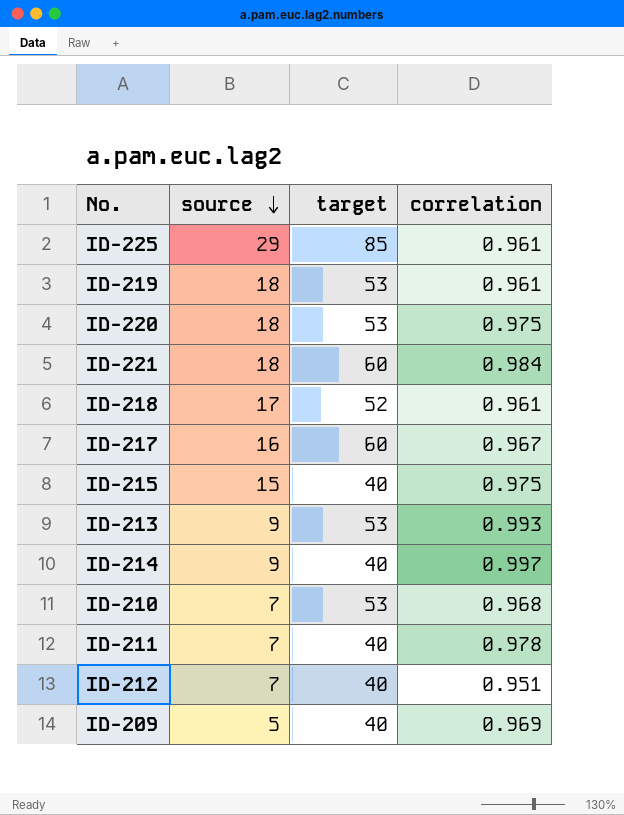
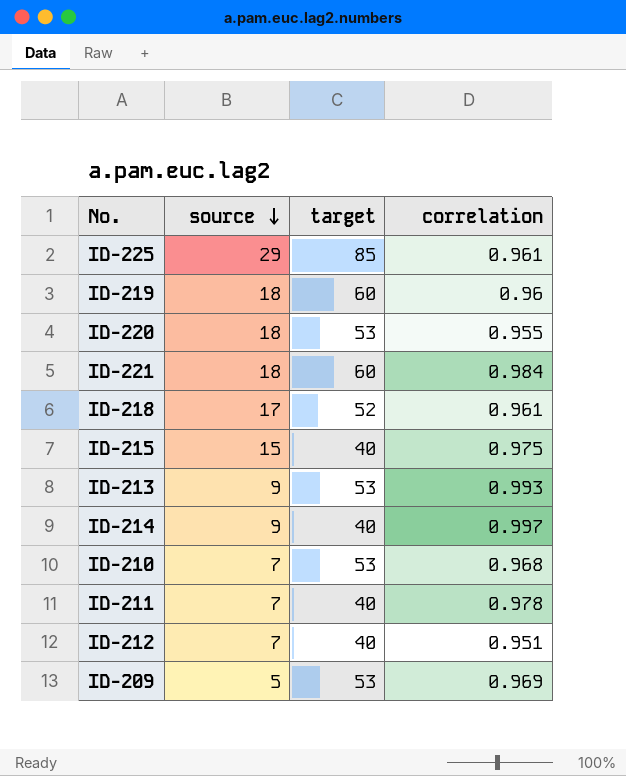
row ID-217: 16 | 60 | 0.967 -> none
ID-219 | target: 53 -> 60
ID-219 | correlation: 0.961 -> 0.96
ID-220 | correlation: 0.975 -> 0.955
ID-209 | target: 40 -> 53

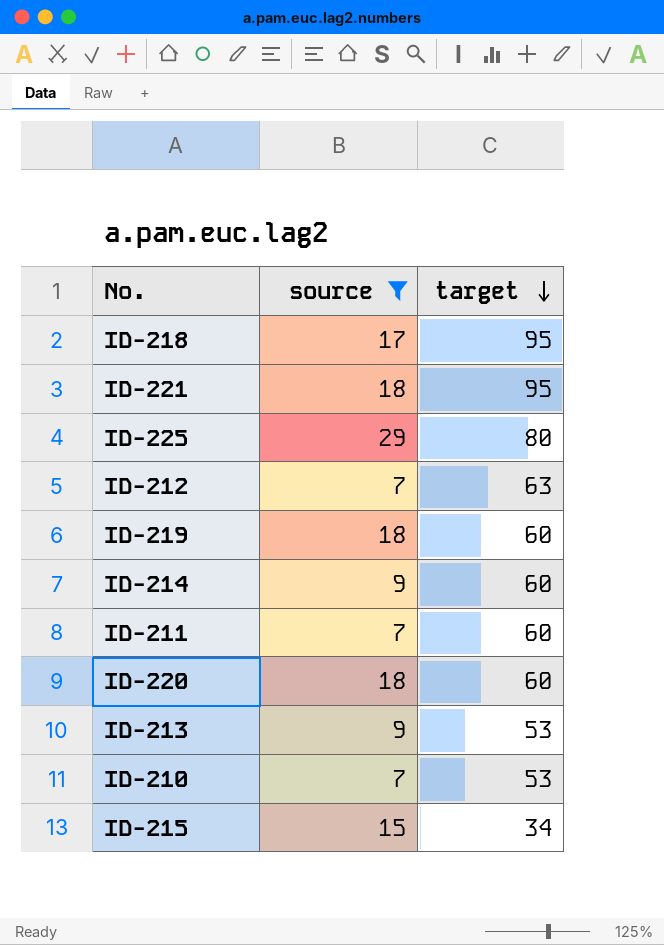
filter: none -> source != 5
row order: source descending -> target descending
column correlation | position: 4 -> none
ID-218 | target: 52 -> 95
ID-221 | target: 60 -> 95
ID-225 | target: 85 -> 80
ID-212 | target: 40 -> 63
ID-214 | target: 40 -> 60
ID-211 | target: 40 -> 60
ID-220 | target: 53 -> 60
ID-215 | target: 40 -> 34

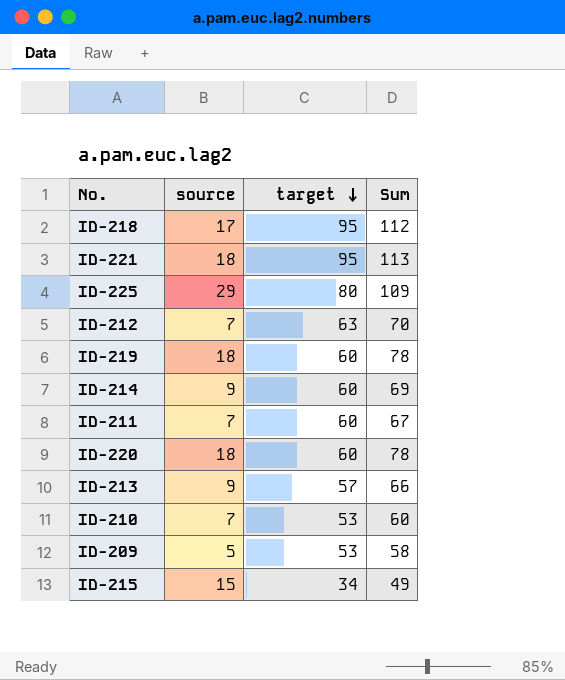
filter: source != 5 -> none
column Sum | formula: none -> [source] + [target]
ID-213 | target: 53 -> 57

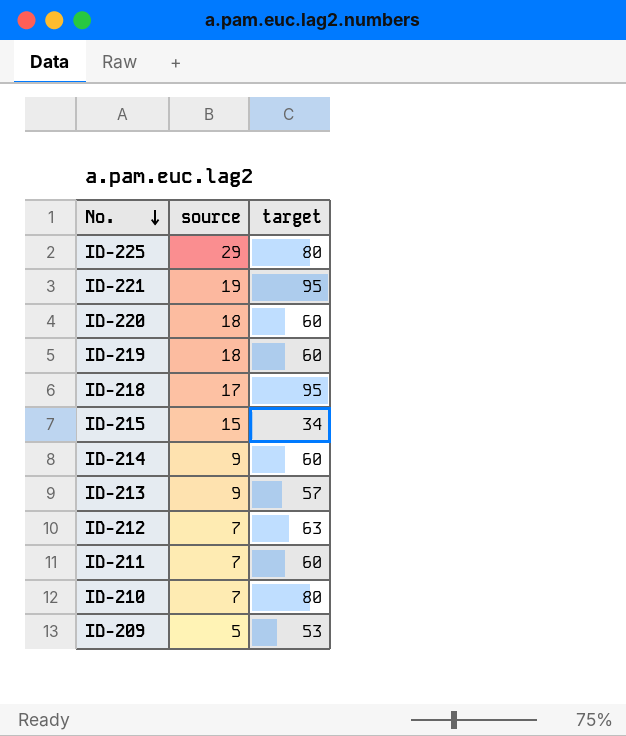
row order: target descending -> No. descending
column Sum | formula: [source] + [target] -> none
ID-221 | source: 18 -> 19
ID-210 | target: 53 -> 80

